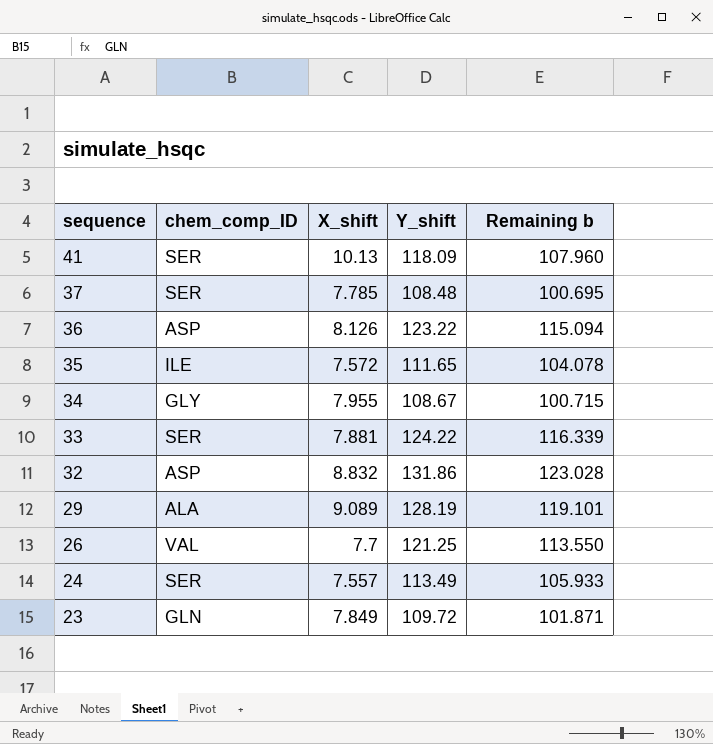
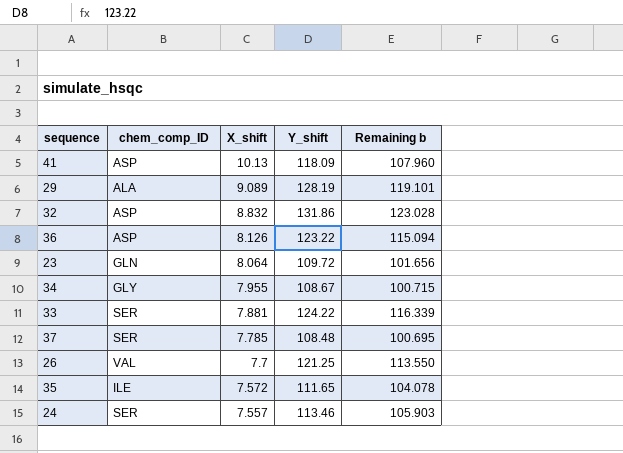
row order: sequence descending -> X_shift descending
41 | chem_comp_ID: SER -> ASP
23 | X_shift: 7.849 -> 8.064
23 | Remaining b: 101.871 -> 101.656
24 | Y_shift: 113.49 -> 113.46
24 | Remaining b: 105.933 -> 105.903

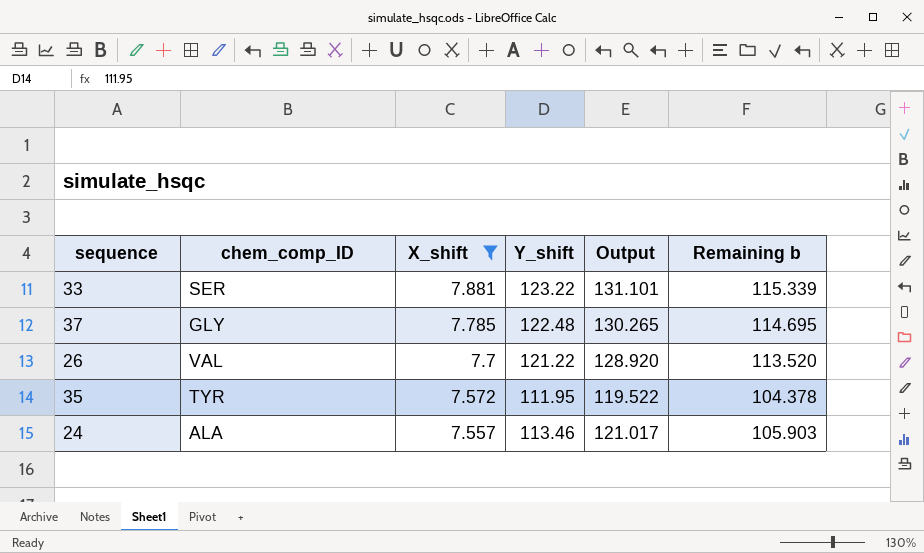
filter: none -> X_shift <= 7.881
column Output | formula: none -> [X_shift] + [Y_shift]
33 | Y_shift: 124.22 -> 123.22
33 | Remaining b: 116.339 -> 115.339
37 | chem_comp_ID: SER -> GLY
37 | Y_shift: 108.48 -> 122.48
37 | Remaining b: 100.695 -> 114.695
26 | Y_shift: 121.25 -> 121.22
26 | Remaining b: 113.550 -> 113.520
35 | chem_comp_ID: ILE -> TYR
35 | Y_shift: 111.65 -> 111.95
35 | Remaining b: 104.078 -> 104.378
24 | chem_comp_ID: SER -> ALA

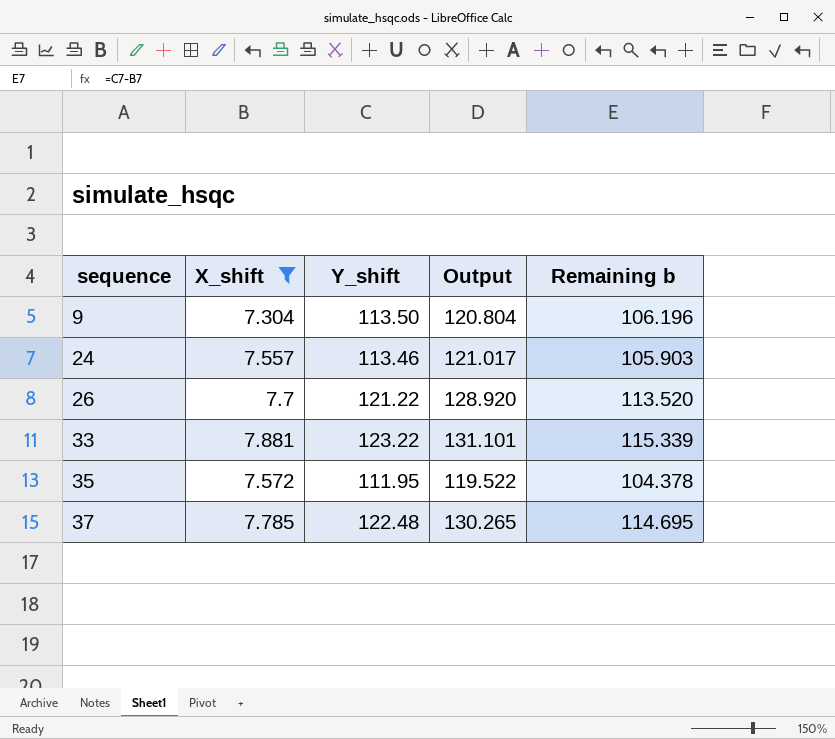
row order: X_shift descending -> sequence ascending
column chem_comp_ID | position: 2 -> none
row 9: none -> 7.304 | 113.50 | 120.804 | 106.196

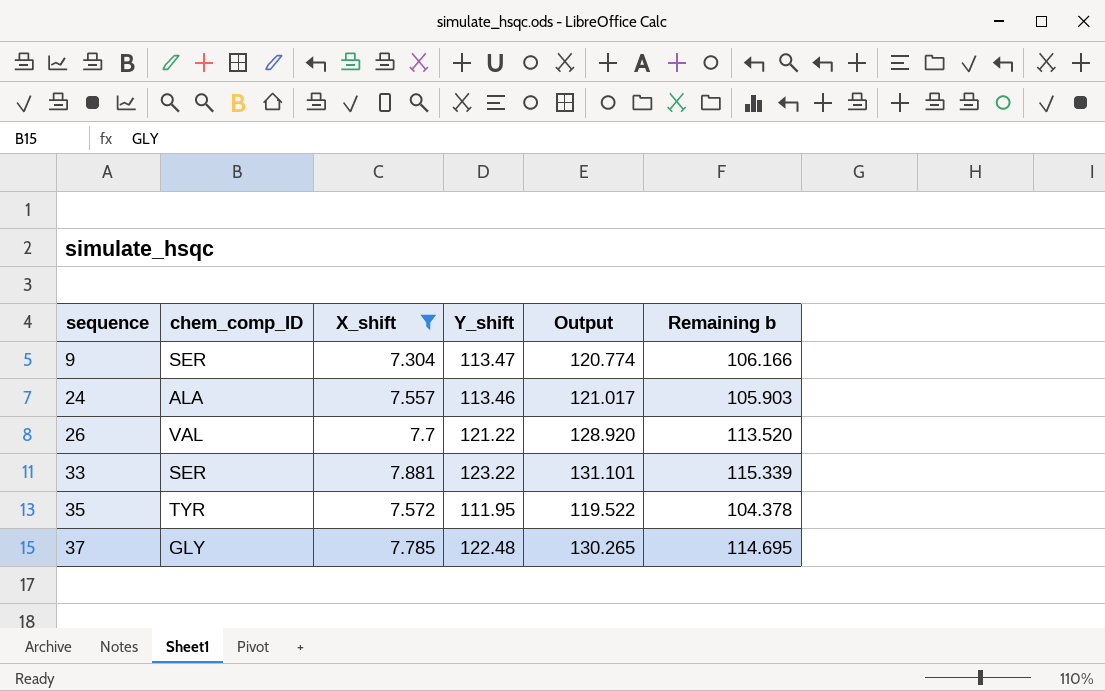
column chem_comp_ID | position: none -> 2
9 | Y_shift: 113.50 -> 113.47
9 | Output: 120.804 -> 120.774
9 | Remaining b: 106.196 -> 106.166

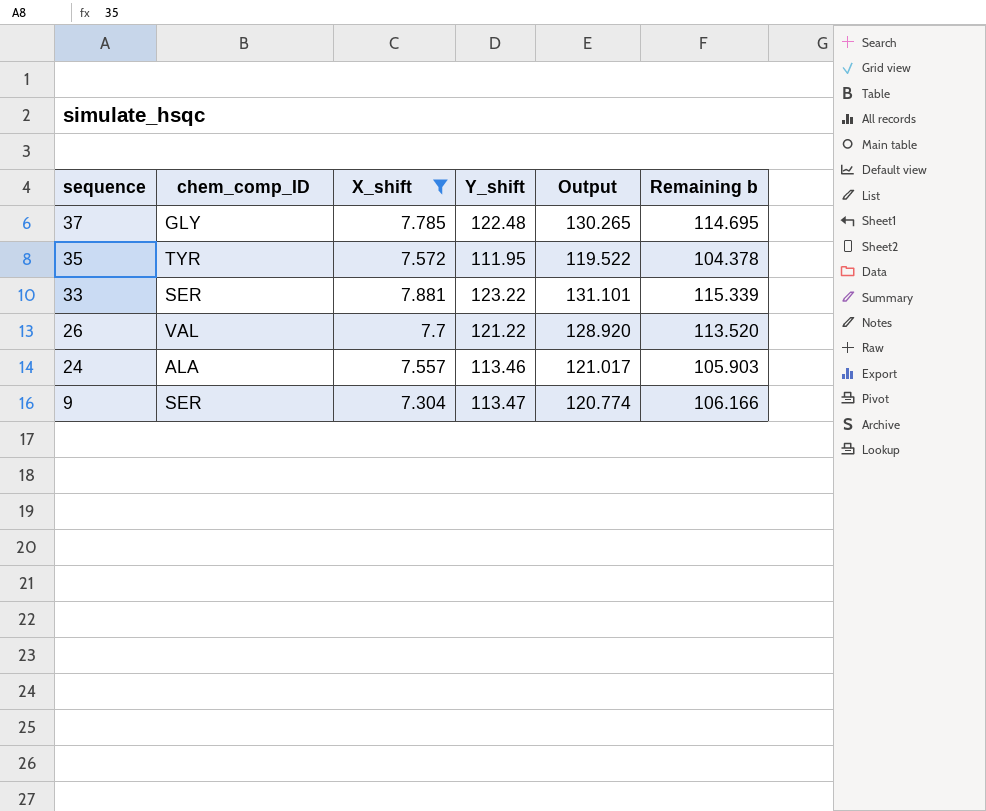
row order: sequence ascending -> sequence descending

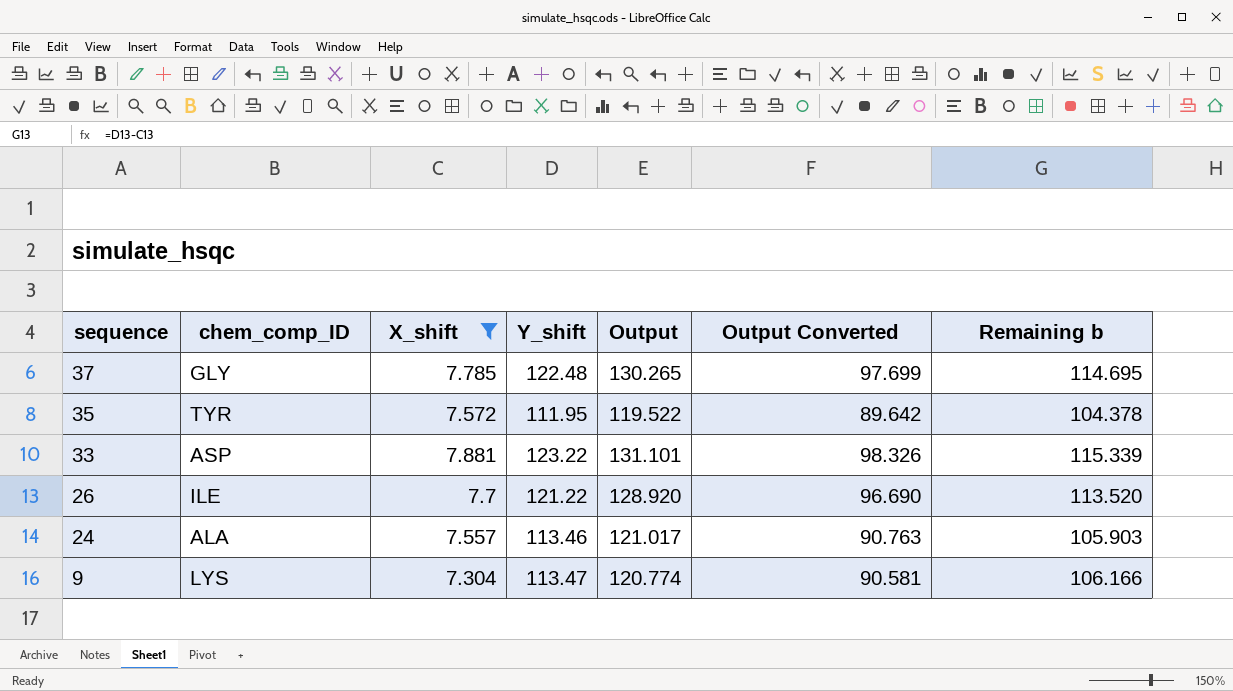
column Output Converted | formula: none -> [Output] * 0.75
33 | chem_comp_ID: SER -> ASP
26 | chem_comp_ID: VAL -> ILE
9 | chem_comp_ID: SER -> LYS

